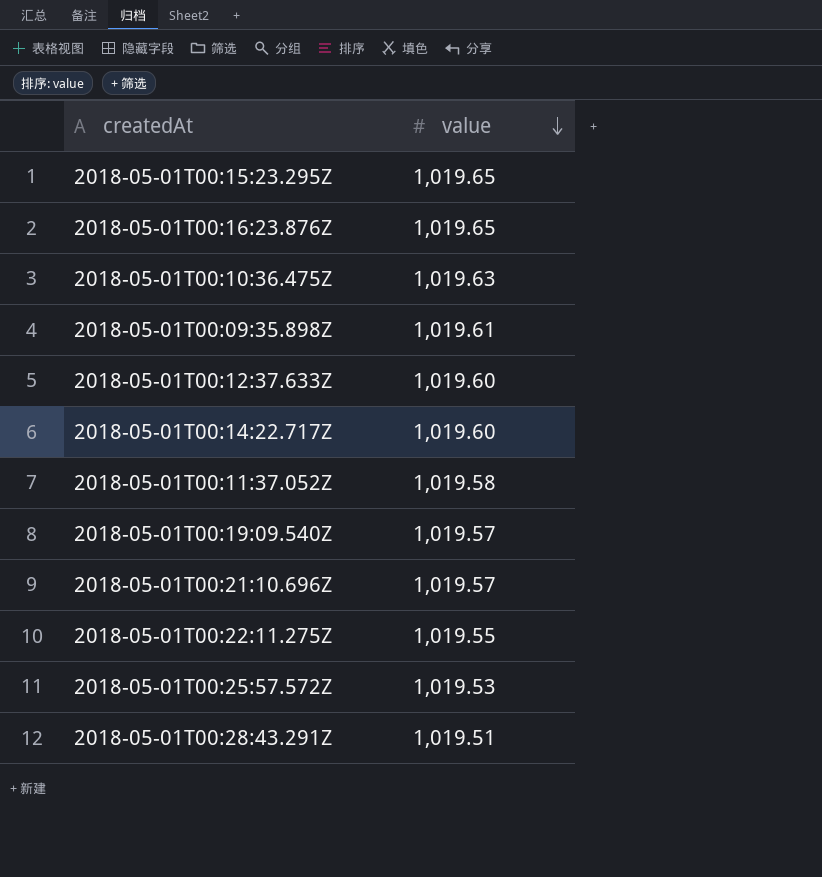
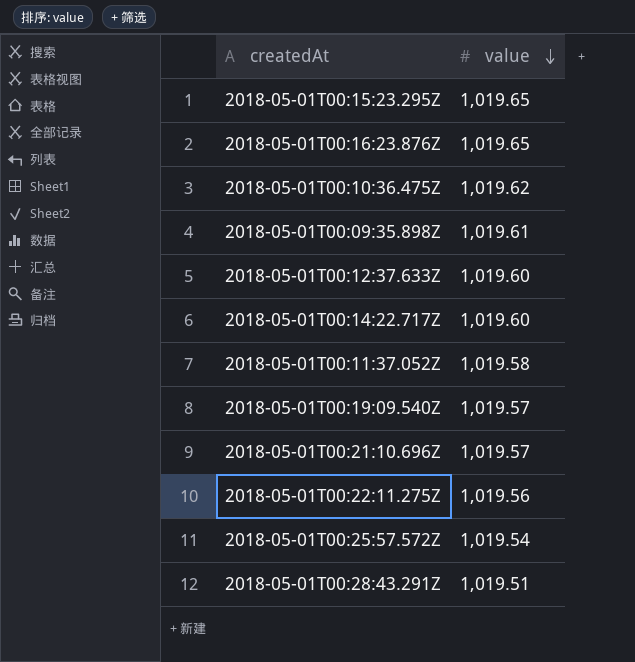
2018-05-01T00:10:36.475Z | value: 1,019.63 -> 1,019.62
2018-05-01T00:22:11.275Z | value: 1,019.55 -> 1,019.56
2018-05-01T00:25:57.572Z | value: 1,019.53 -> 1,019.54

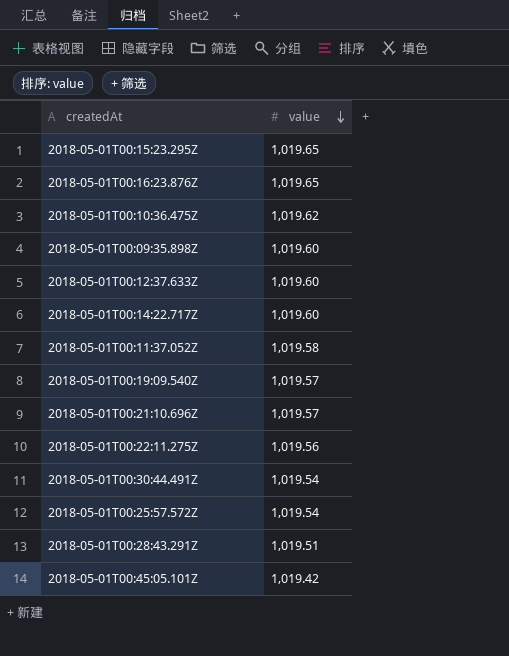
2018-05-01T00:09:35.898Z | value: 1,019.61 -> 1,019.60
row 2018-05-01T00:30:44.491Z: none -> 1,019.54
row 2018-05-01T00:45:05.101Z: none -> 1,019.42

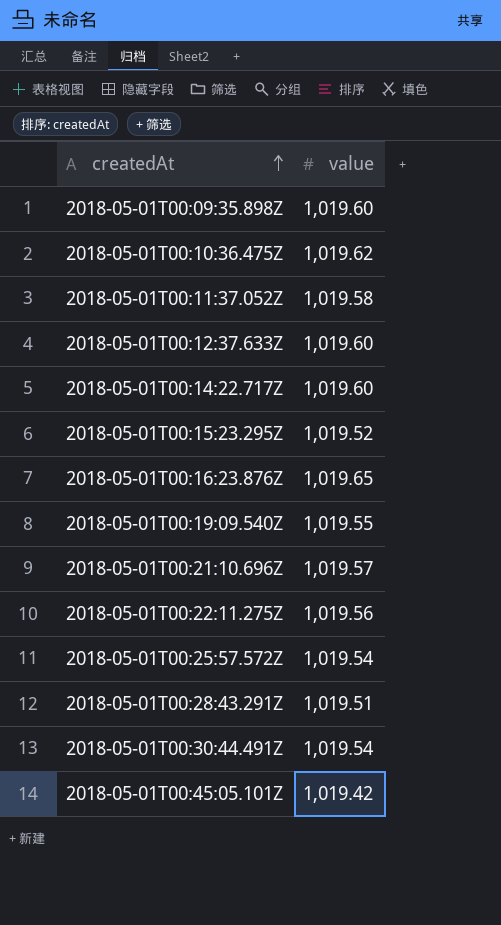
row order: value descending -> createdAt ascending
2018-05-01T00:15:23.295Z | value: 1,019.65 -> 1,019.52
2018-05-01T00:19:09.540Z | value: 1,019.57 -> 1,019.55

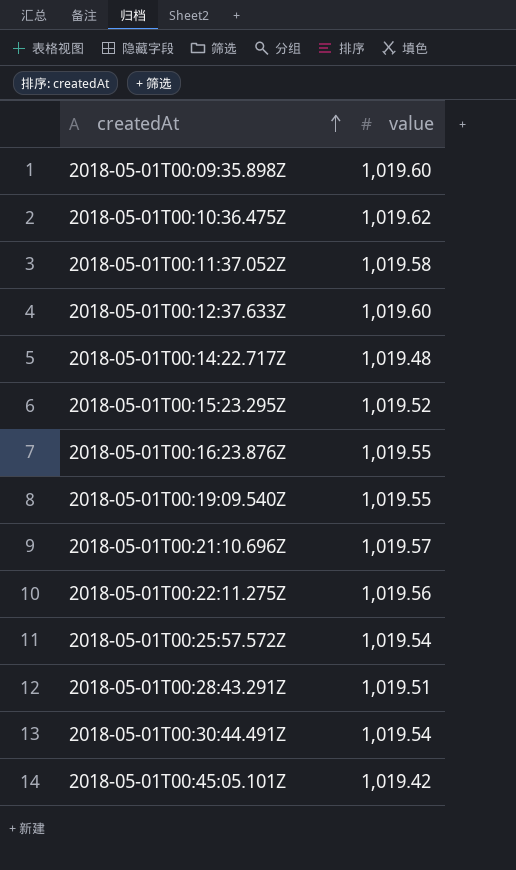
2018-05-01T00:14:22.717Z | value: 1,019.60 -> 1,019.48
2018-05-01T00:16:23.876Z | value: 1,019.65 -> 1,019.55

